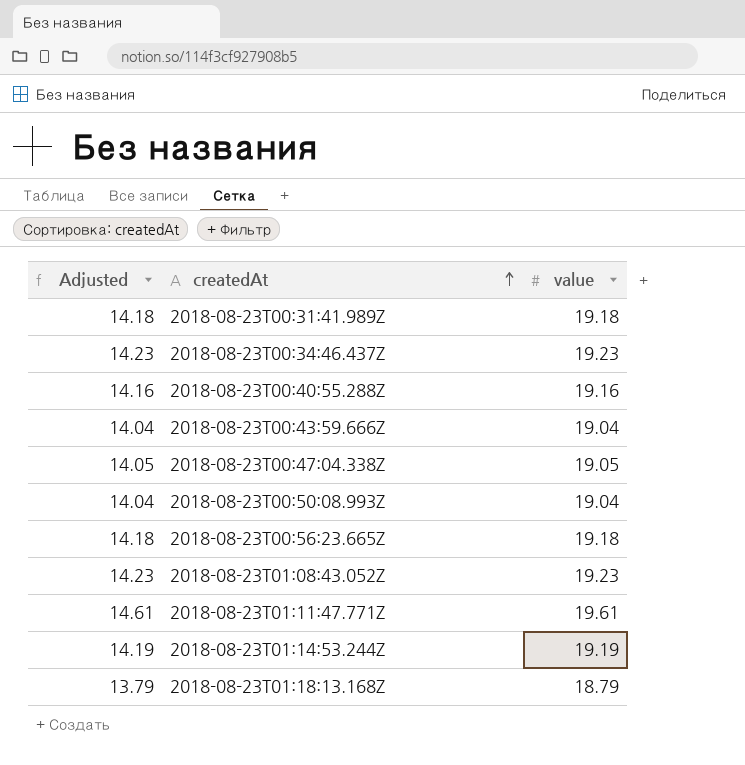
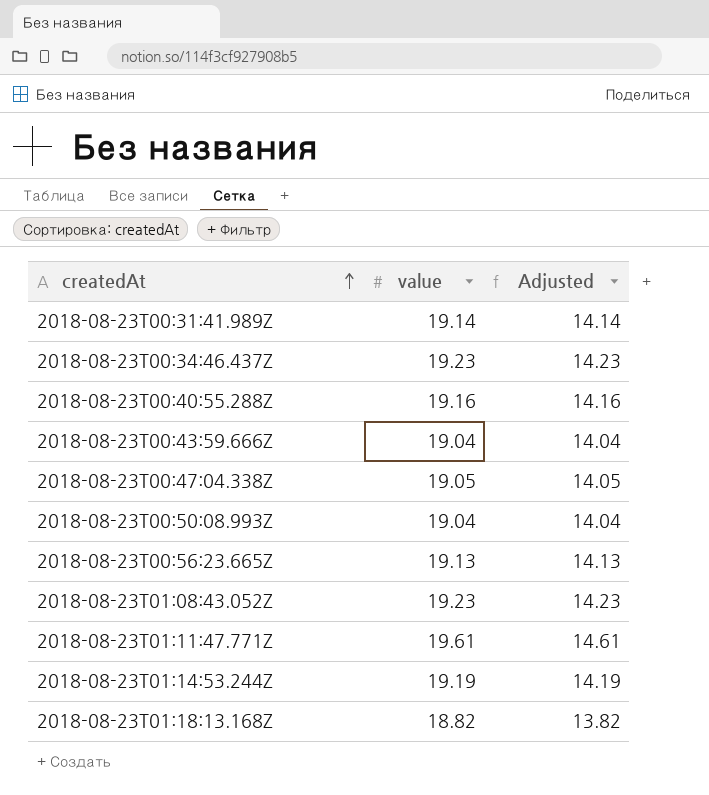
column Adjusted | position: 1 -> 3
2018-08-23T00:31:41.989Z | value: 19.18 -> 19.14
2018-08-23T00:31:41.989Z | Adjusted: 14.18 -> 14.14
2018-08-23T00:56:23.665Z | value: 19.18 -> 19.13
2018-08-23T00:56:23.665Z | Adjusted: 14.18 -> 14.13
2018-08-23T01:18:13.168Z | value: 18.79 -> 18.82
2018-08-23T01:18:13.168Z | Adjusted: 13.79 -> 13.82

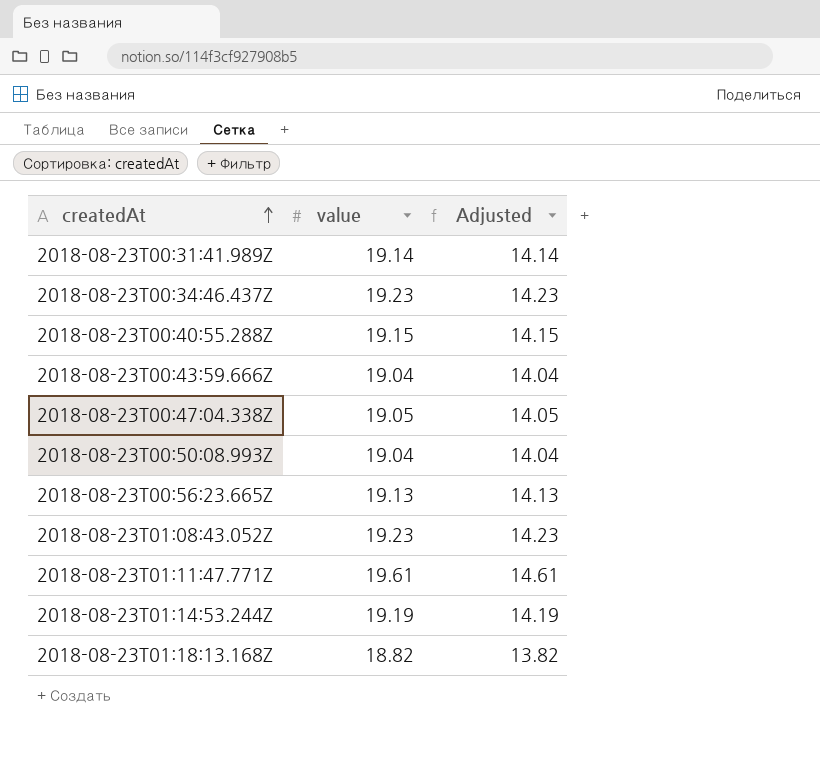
2018-08-23T00:40:55.288Z | value: 19.16 -> 19.15
2018-08-23T00:40:55.288Z | Adjusted: 14.16 -> 14.15

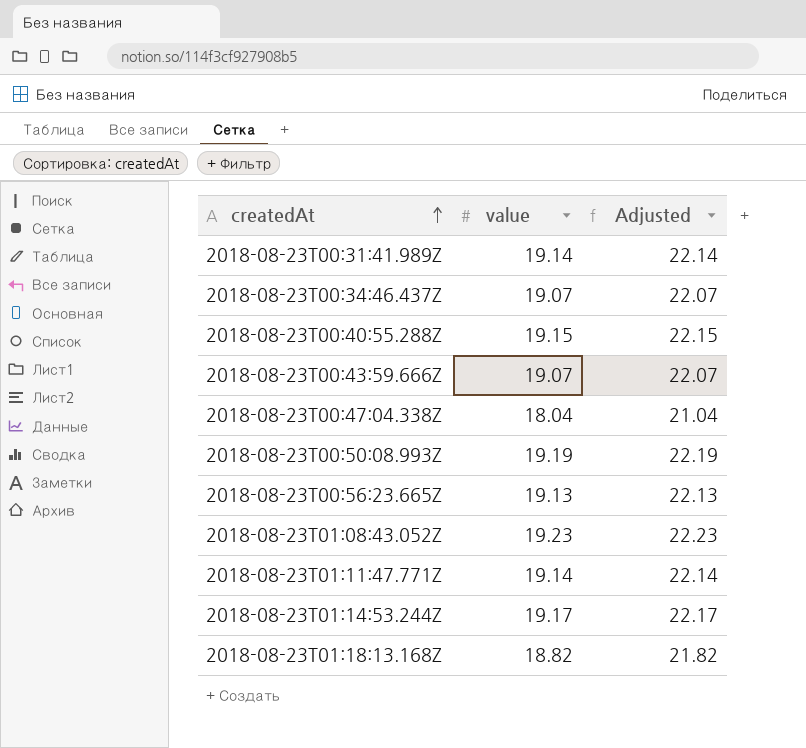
column Adjusted | formula: [value] - 5 -> [value] + 3
2018-08-23T00:34:46.437Z | value: 19.23 -> 19.07
2018-08-23T00:43:59.666Z | value: 19.04 -> 19.07
2018-08-23T00:47:04.338Z | value: 19.05 -> 18.04
2018-08-23T00:50:08.993Z | value: 19.04 -> 19.19
2018-08-23T01:11:47.771Z | value: 19.61 -> 19.14
2018-08-23T01:14:53.244Z | value: 19.19 -> 19.17

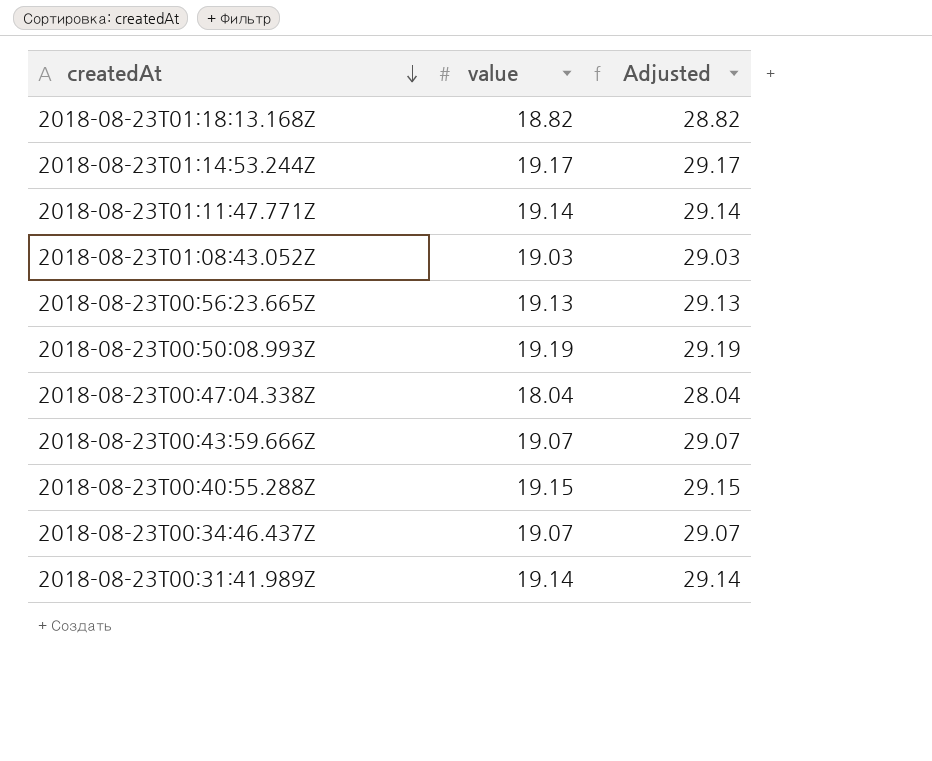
row order: createdAt ascending -> createdAt descending
column Adjusted | formula: [value] + 3 -> [value] + 10
2018-08-23T01:08:43.052Z | value: 19.23 -> 19.03

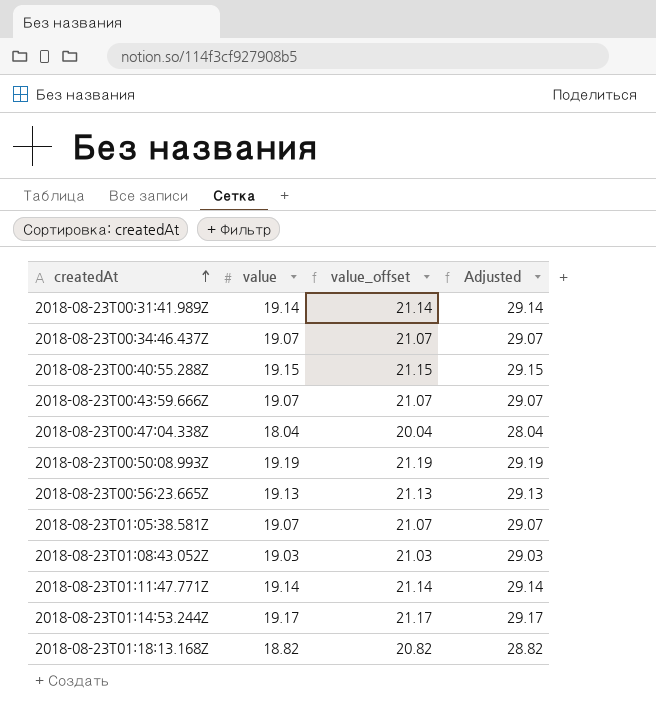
row order: createdAt descending -> createdAt ascending
column value_offset | formula: none -> [value] + 2
row 2018-08-23T01:05:38.581Z: none -> 19.07 | 21.07 | 29.07

